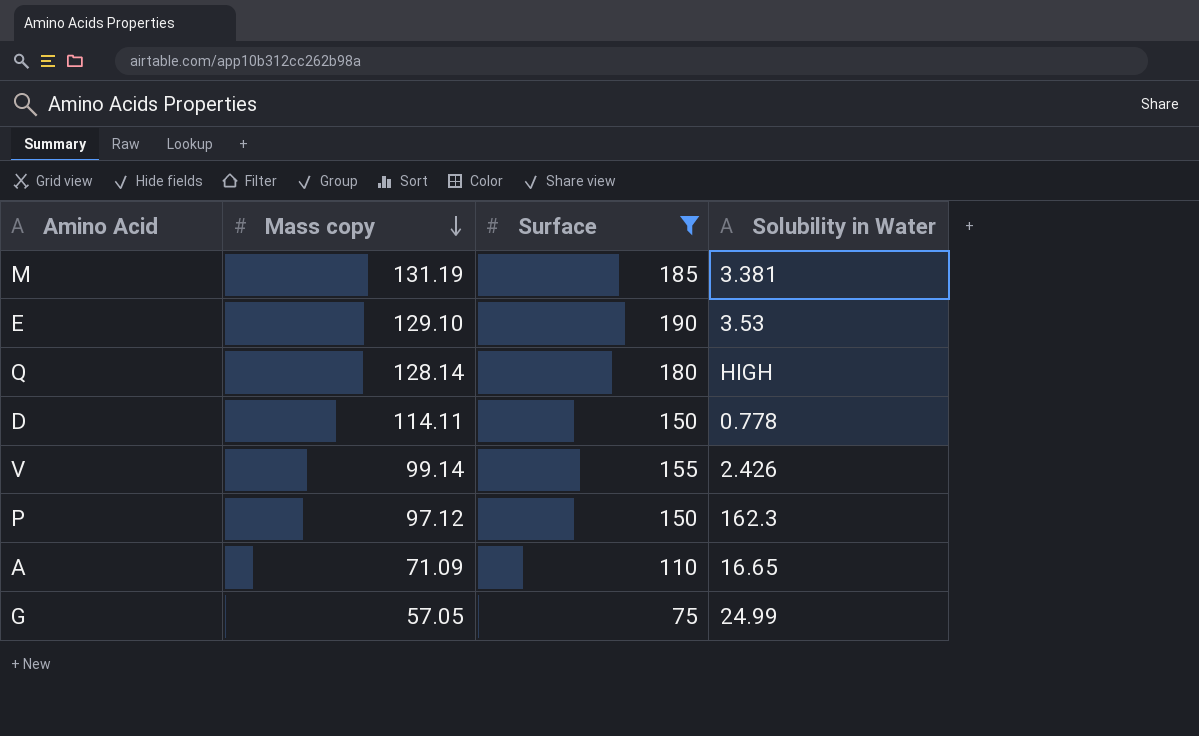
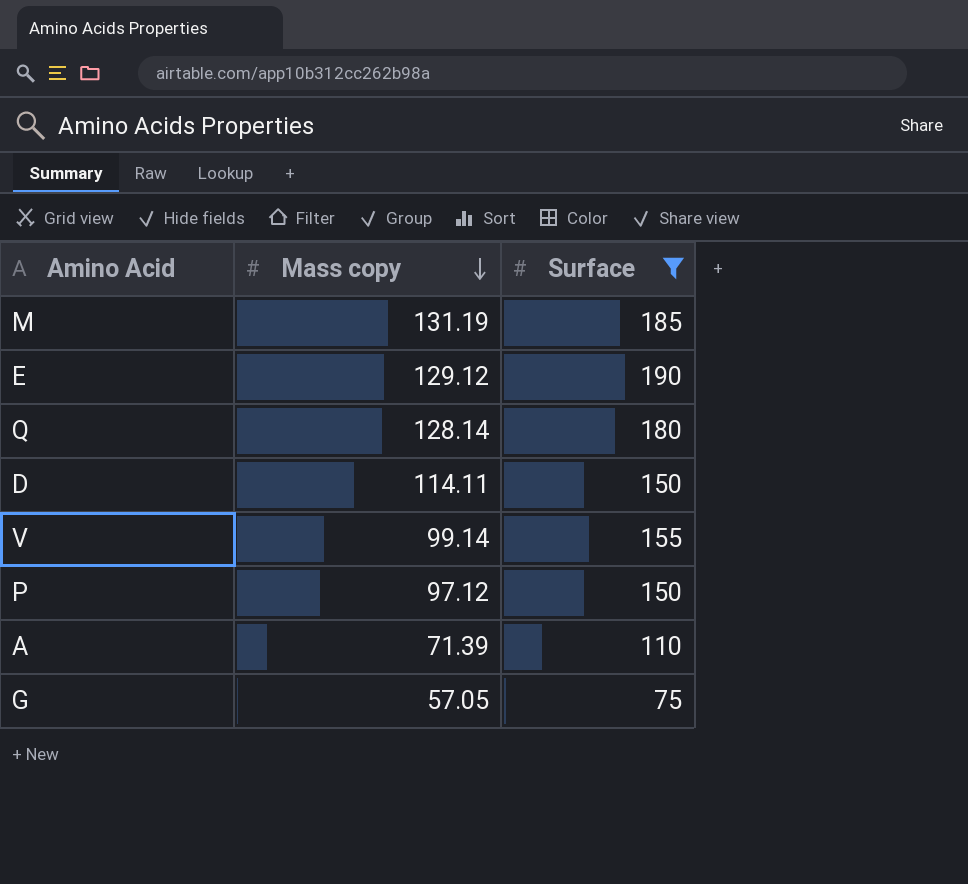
column Solubility in Water | position: 4 -> none
E | Mass copy: 129.10 -> 129.12
A | Mass copy: 71.09 -> 71.39

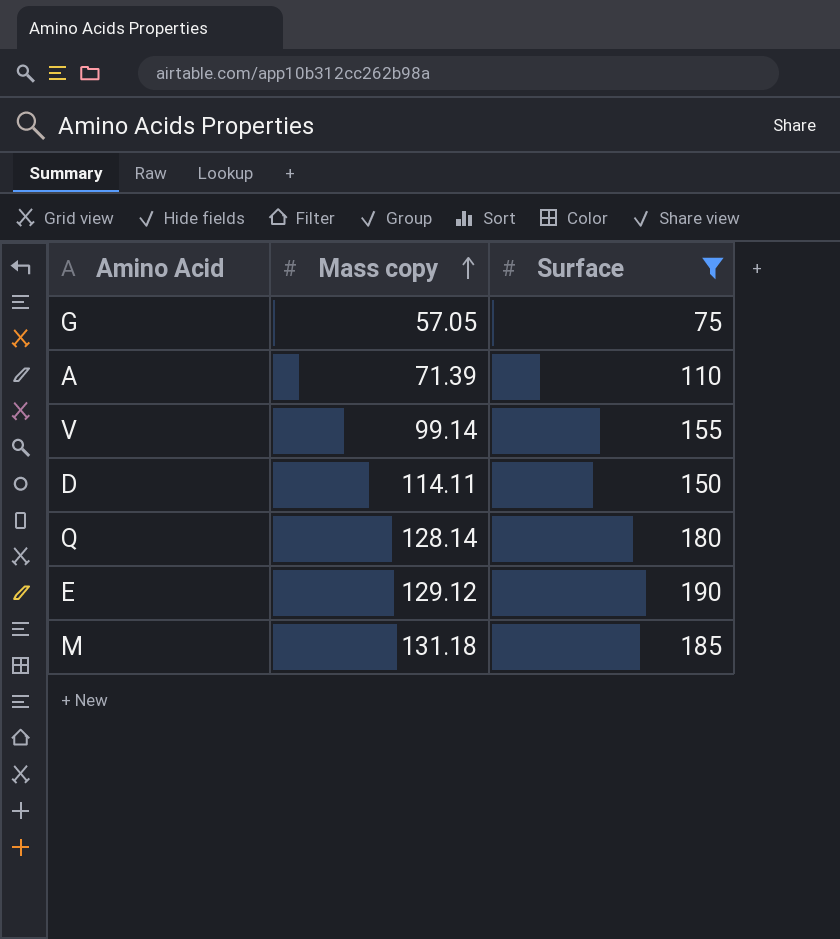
row order: Mass copy descending -> Mass copy ascending
row P: 97.12 | 150 -> none
M | Mass copy: 131.19 -> 131.18

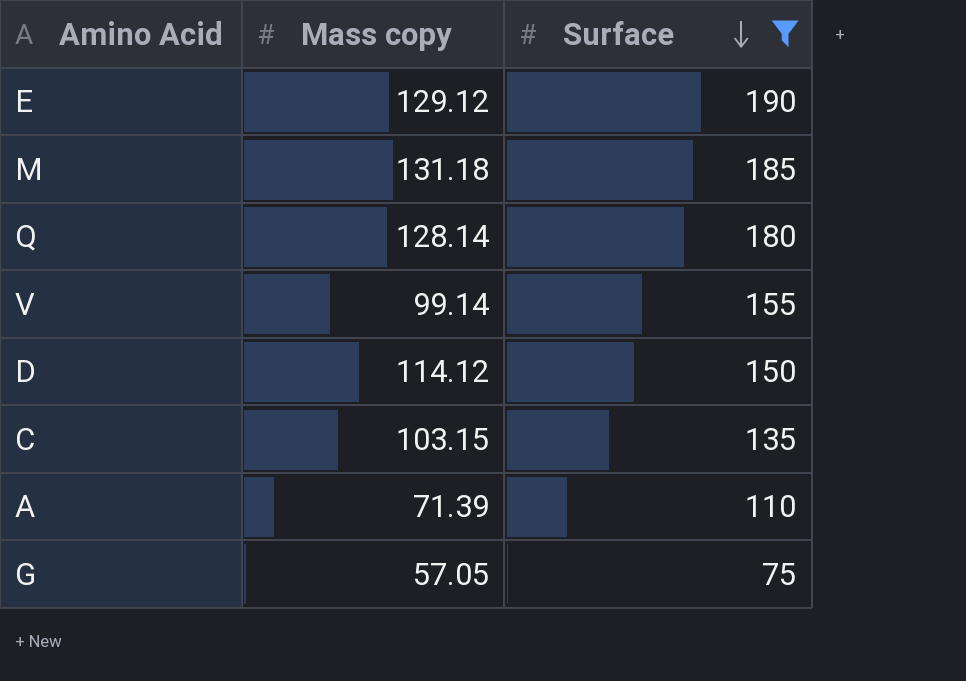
row order: Mass copy ascending -> Surface descending
D | Mass copy: 114.11 -> 114.12
row C: none -> 103.15 | 135

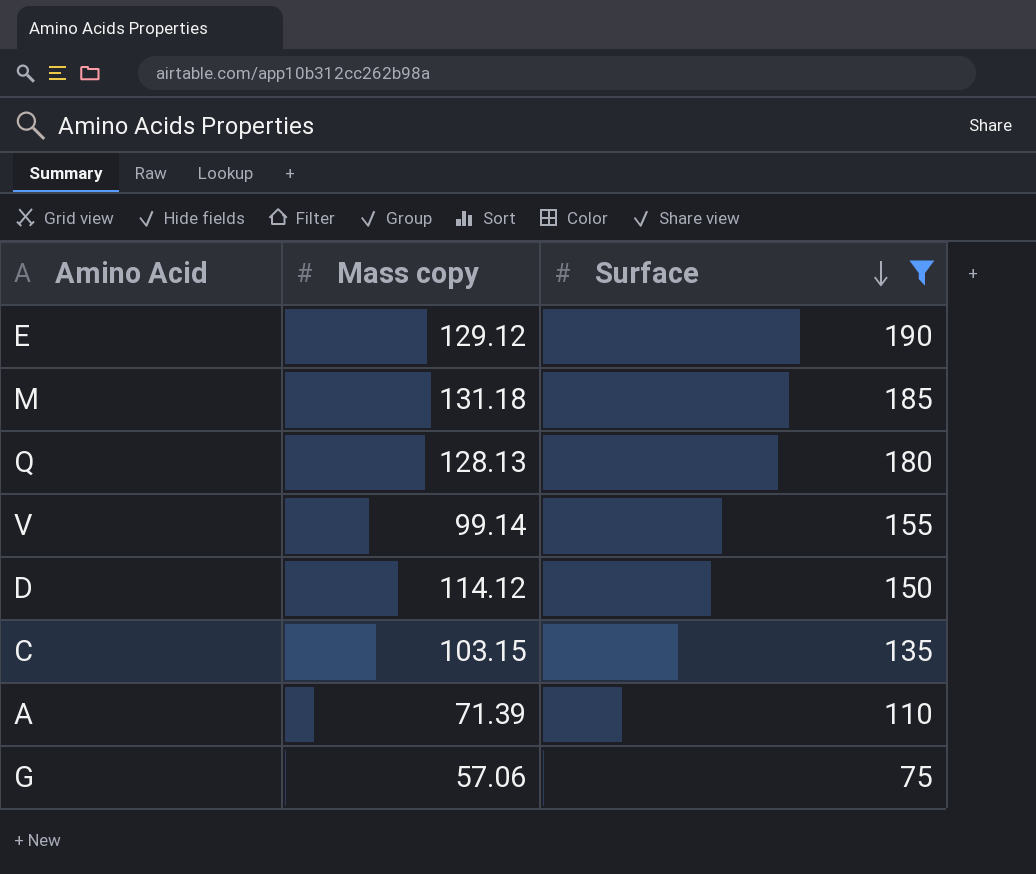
Q | Mass copy: 128.14 -> 128.13
G | Mass copy: 57.05 -> 57.06

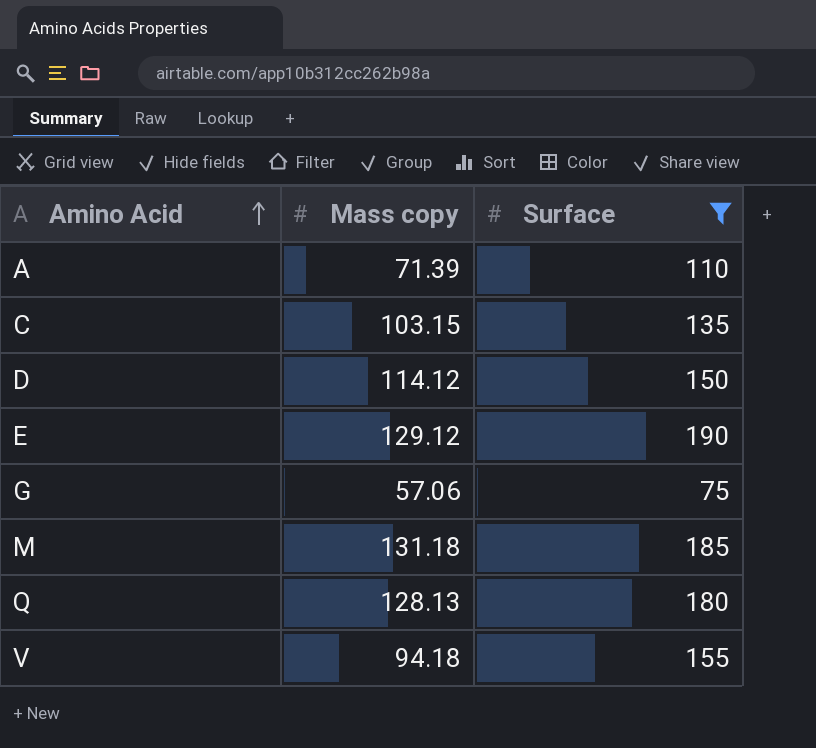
row order: Surface descending -> Amino Acid ascending
V | Mass copy: 99.14 -> 94.18

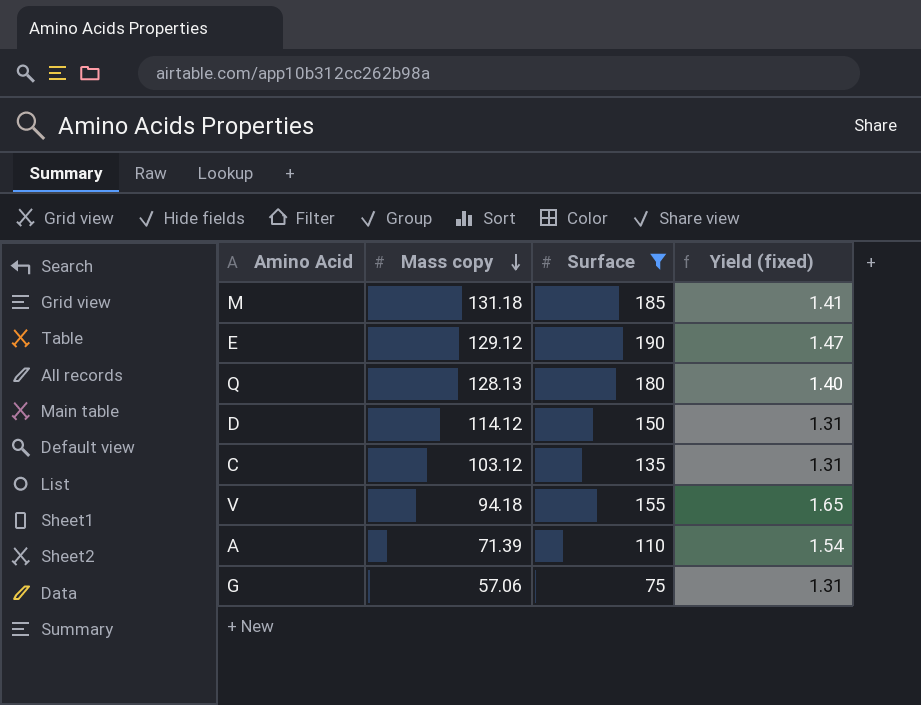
row order: Amino Acid ascending -> Mass copy descending
column Yield (fixed) | formula: none -> [Surface] / [Mass copy]
C | Mass copy: 103.15 -> 103.12

